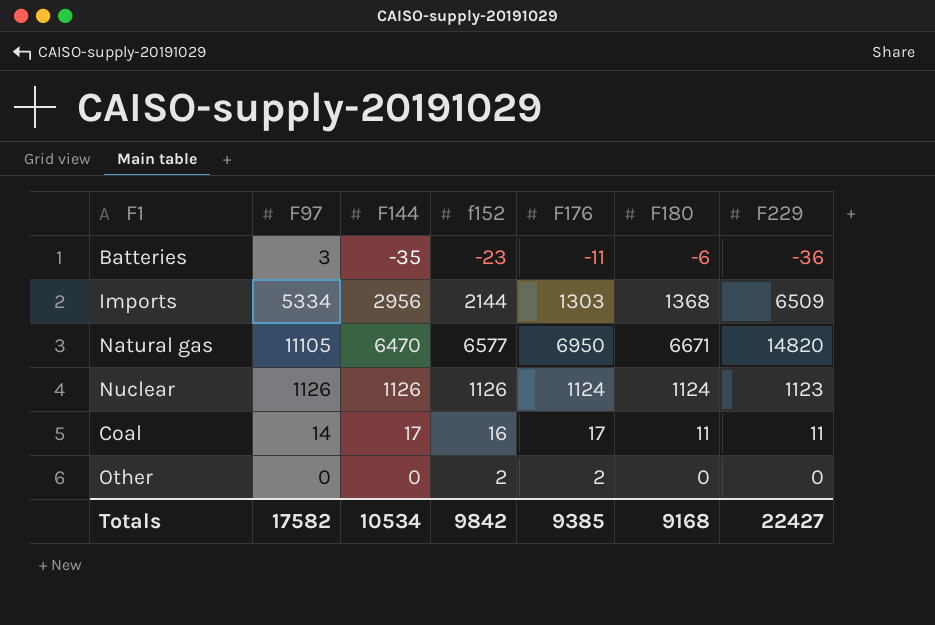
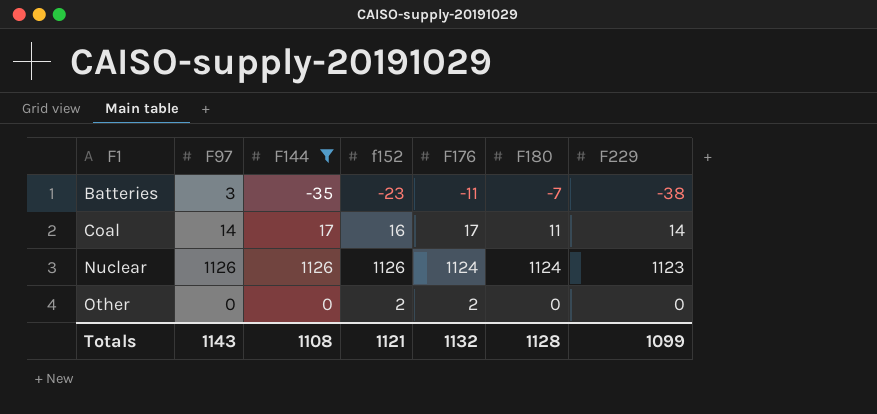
filter: none -> F144 <= 1126
row order: none -> F1 ascending
Batteries | F180: -6 -> -7
Batteries | F229: -36 -> -38
Coal | F229: 11 -> 14
Totals | F97: 17582 -> 1143
Totals | F144: 10534 -> 1108
Totals | f152: 9842 -> 1121
Totals | F176: 9385 -> 1132
Totals | F180: 9168 -> 1128
Totals | F229: 22427 -> 1099

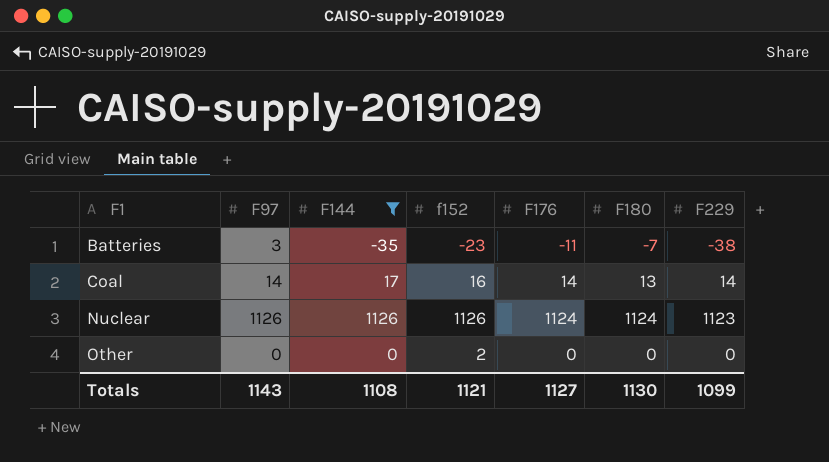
Coal | F176: 17 -> 14
Coal | F180: 11 -> 13
Other | F176: 2 -> 0
Totals | F176: 1132 -> 1127
Totals | F180: 1128 -> 1130

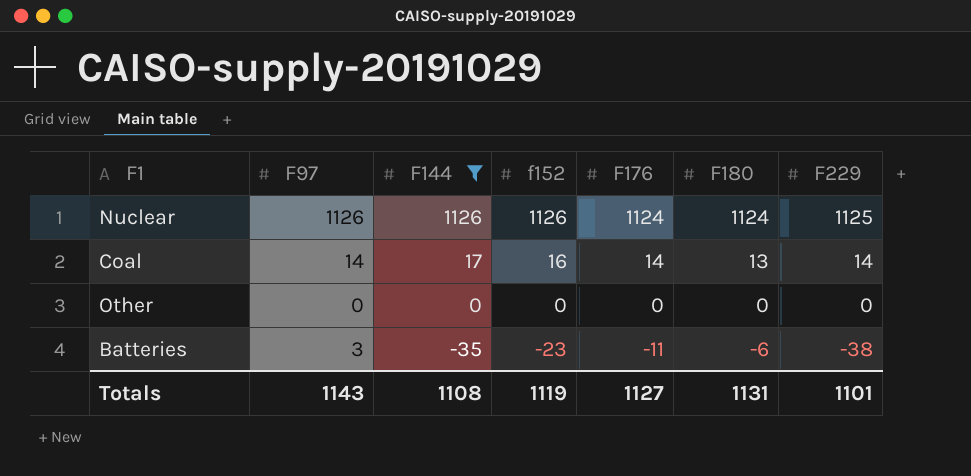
row order: F1 ascending -> F144 descending
Nuclear | F229: 1123 -> 1125
Other | f152: 2 -> 0
Batteries | F180: -7 -> -6
Totals | f152: 1121 -> 1119
Totals | F180: 1130 -> 1131
Totals | F229: 1099 -> 1101

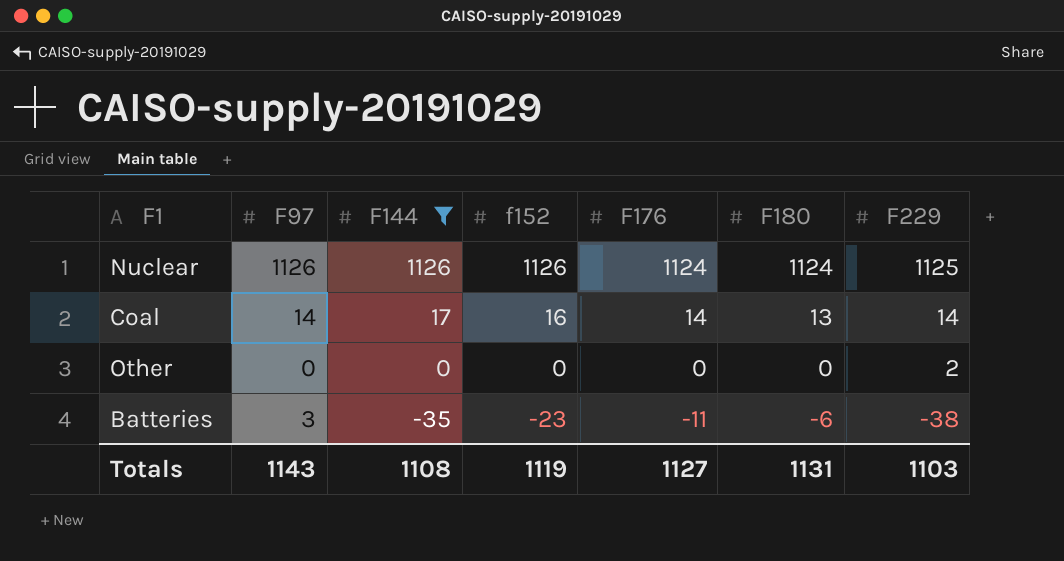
Other | F229: 0 -> 2
Totals | F229: 1101 -> 1103

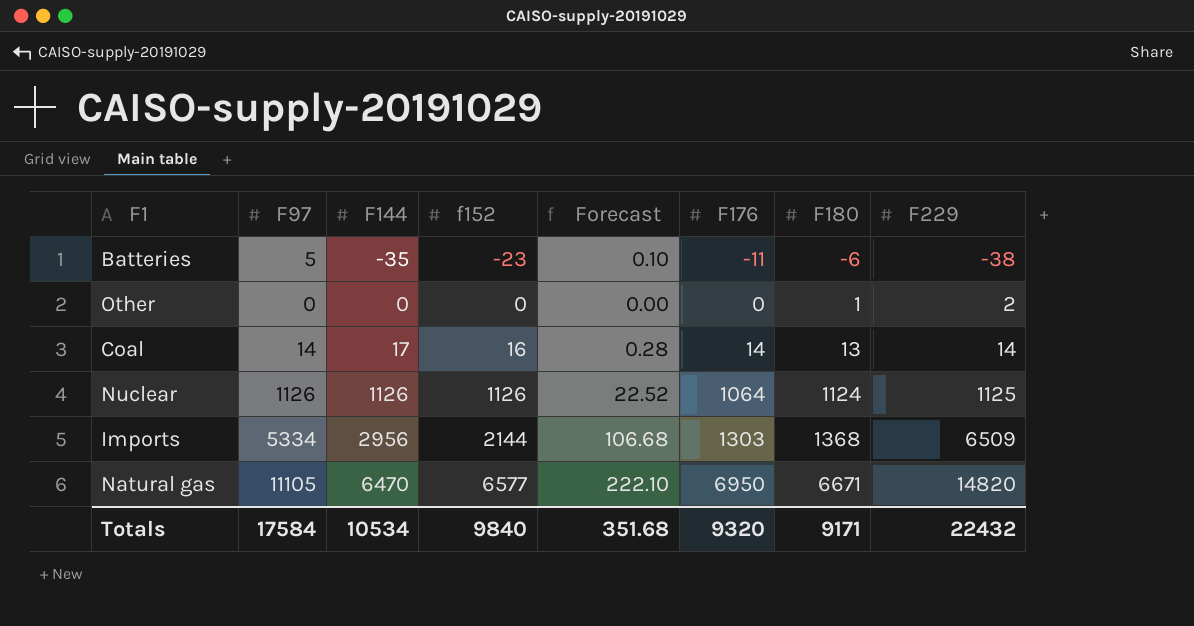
filter: F144 <= 1126 -> none
row order: F144 descending -> F144 ascending
column Forecast | formula: none -> [F97] * 0.02
Batteries | F97: 3 -> 5
Other | F180: 0 -> 1
Nuclear | F176: 1124 -> 1064
Totals | F97: 1143 -> 17584
Totals | F144: 1108 -> 10534
Totals | f152: 1119 -> 9840
Totals | F176: 1127 -> 9320
Totals | F180: 1131 -> 9171
Totals | F229: 1103 -> 22432

